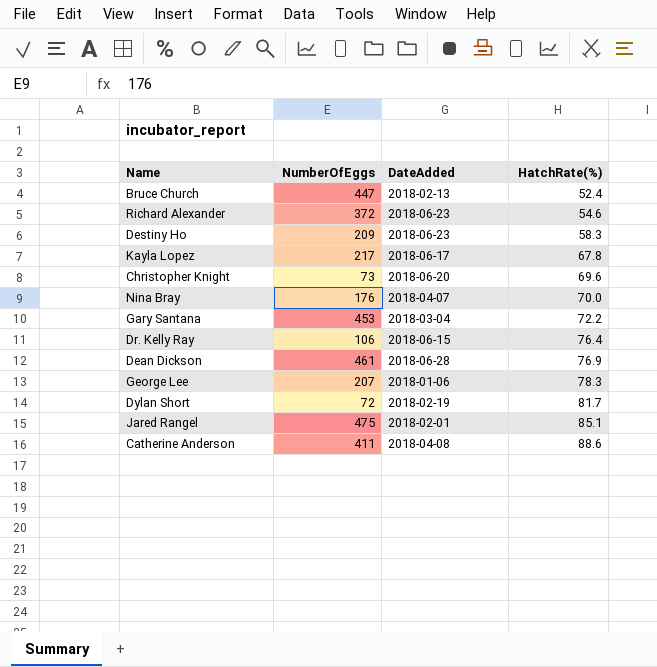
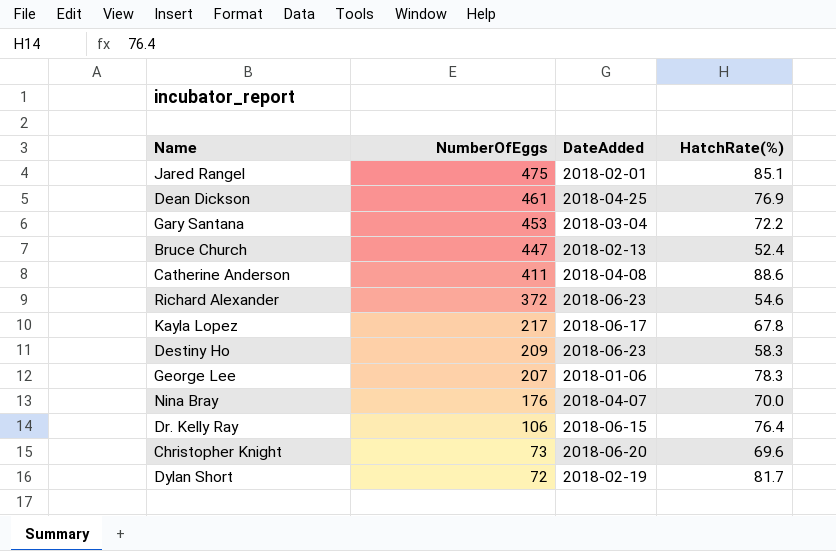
row order: HatchRate(%) ascending -> NumberOfEggs descending
Dean Dickson | DateAdded: 2018-06-28 -> 2018-04-25

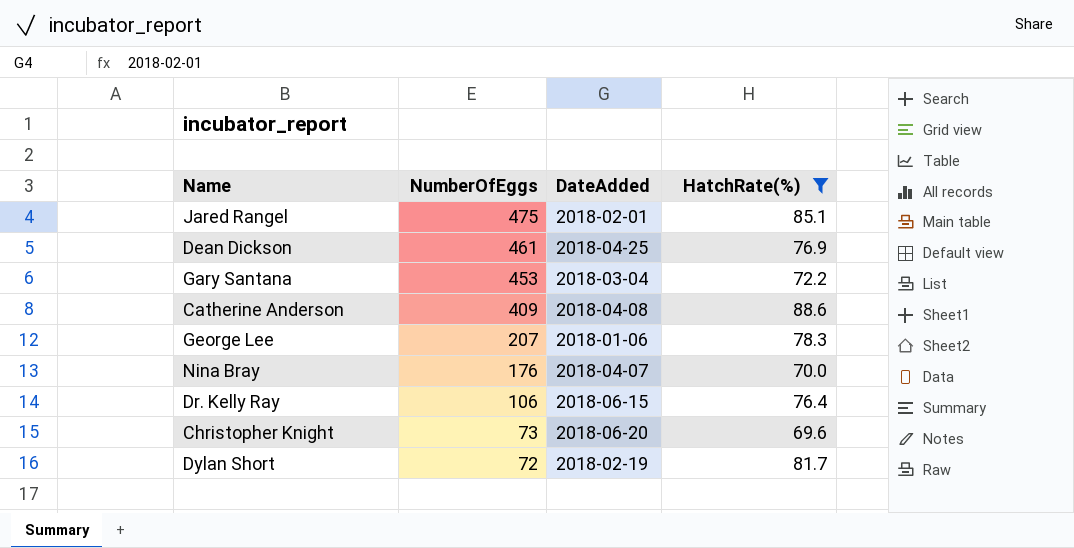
filter: none -> HatchRate(%) >= 69.6
Catherine Anderson | NumberOfEggs: 411 -> 409

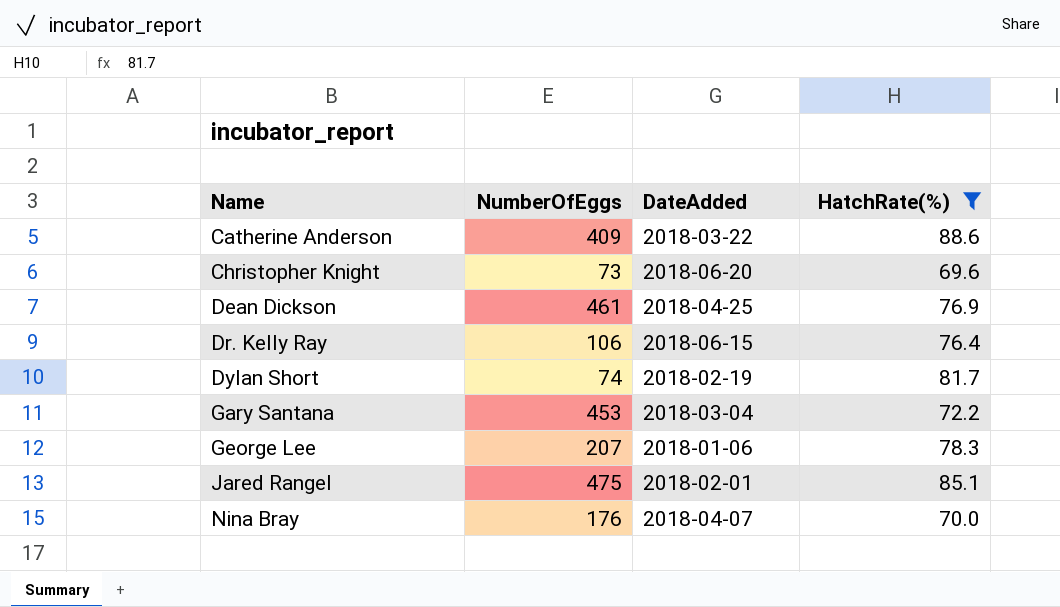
row order: NumberOfEggs descending -> Name ascending
Catherine Anderson | DateAdded: 2018-04-08 -> 2018-03-22
Dylan Short | NumberOfEggs: 72 -> 74

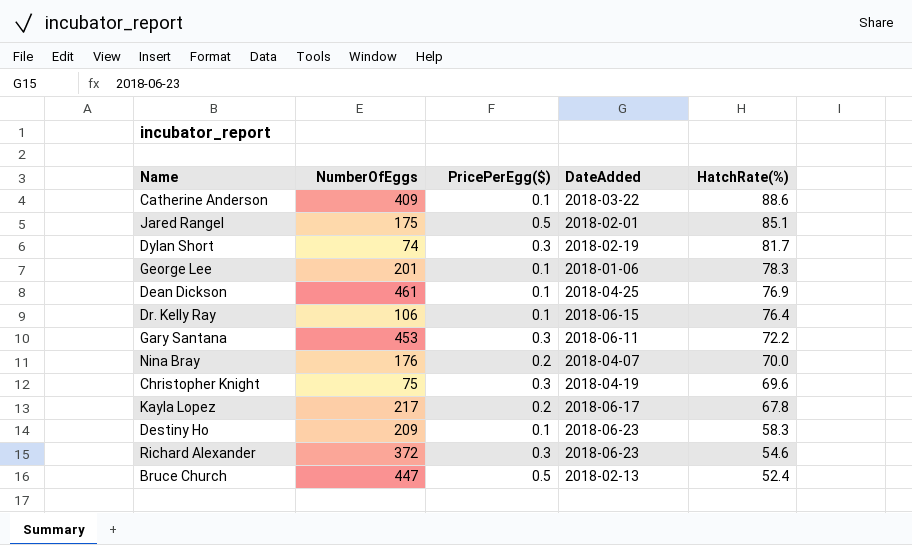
filter: HatchRate(%) >= 69.6 -> none
row order: Name ascending -> HatchRate(%) descending
column PricePerEgg($) | position: none -> 3
Jared Rangel | NumberOfEggs: 475 -> 175
George Lee | NumberOfEggs: 207 -> 201
Gary Santana | DateAdded: 2018-03-04 -> 2018-06-11
Christopher Knight | NumberOfEggs: 73 -> 75
Christopher Knight | DateAdded: 2018-06-20 -> 2018-04-19

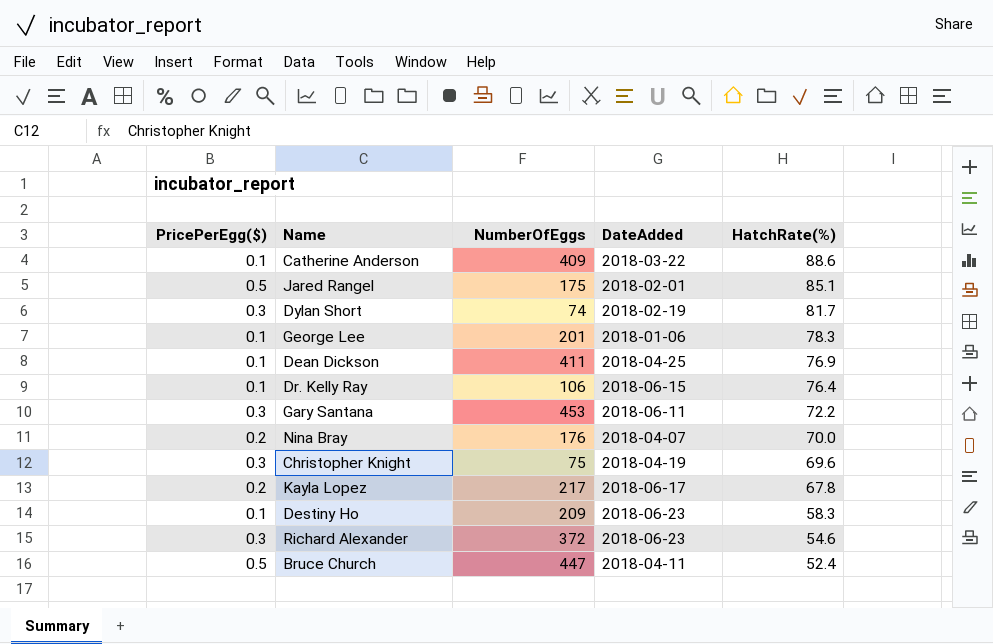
column PricePerEgg($) | position: 3 -> 1
Dean Dickson | NumberOfEggs: 461 -> 411
Bruce Church | DateAdded: 2018-02-13 -> 2018-04-11

